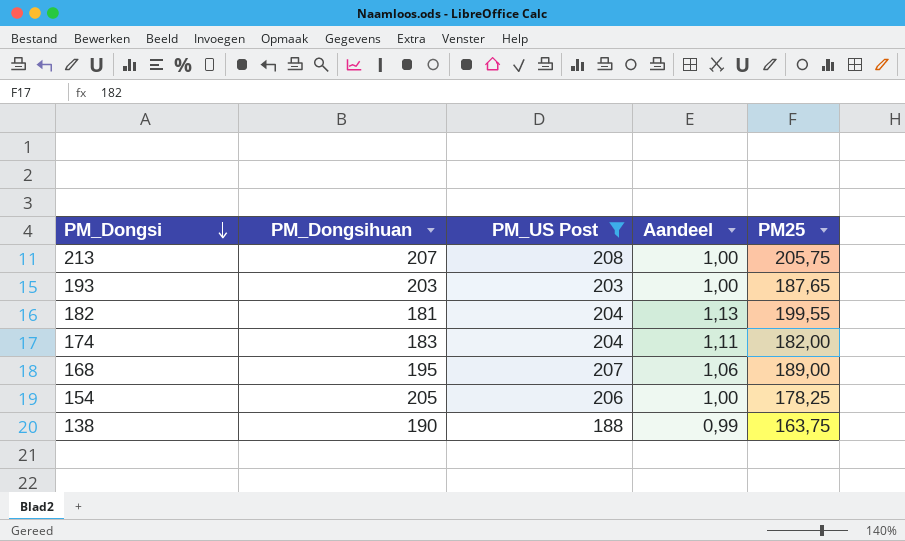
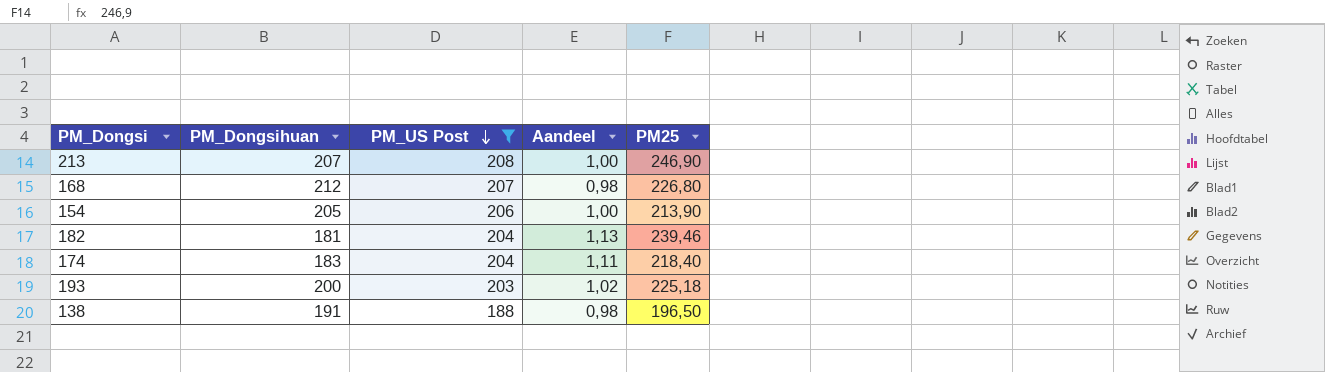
row order: PM_Dongsi descending -> PM_US Post descending
213 | PM25: 205,75 -> 246,90
168 | PM_Dongsihuan: 195 -> 212
168 | Aandeel: 1,06 -> 0,98
168 | PM25: 189,00 -> 226,80
154 | PM25: 178,25 -> 213,90
182 | PM25: 199,55 -> 239,46
174 | PM25: 182,00 -> 218,40
193 | PM_Dongsihuan: 203 -> 200
193 | Aandeel: 1,00 -> 1,02
193 | PM25: 187,65 -> 225,18
138 | PM_Dongsihuan: 190 -> 191
138 | Aandeel: 0,99 -> 0,98
138 | PM25: 163,75 -> 196,50

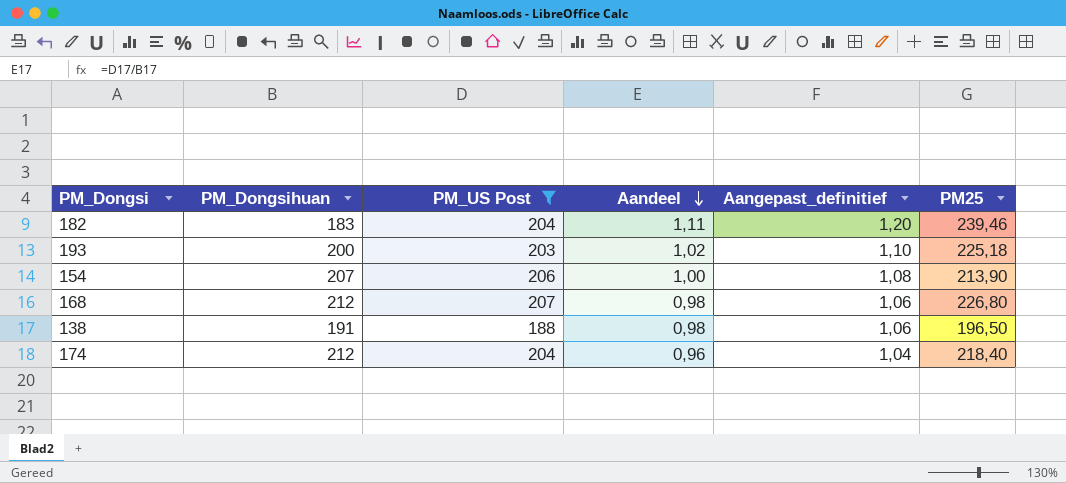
row order: PM_US Post descending -> Aandeel descending
column Aangepast_definitief | formula: none -> [Aandeel] * 1,08
row 213: 207 | 208 | 1,00 | 246,90 -> none
182 | PM_Dongsihuan: 181 -> 183
182 | Aandeel: 1,13 -> 1,11
154 | PM_Dongsihuan: 205 -> 207
174 | PM_Dongsihuan: 183 -> 212
174 | Aandeel: 1,11 -> 0,96

